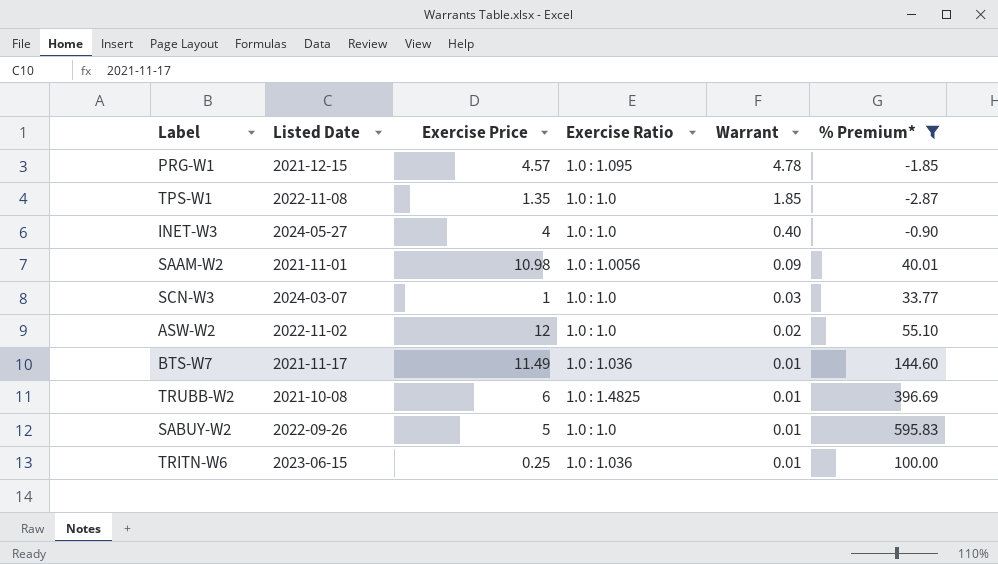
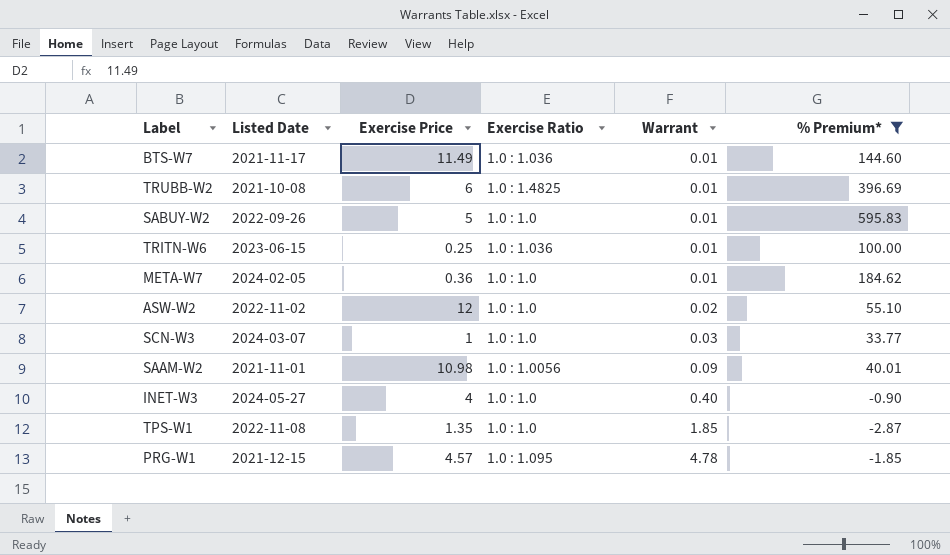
row order: Warrant descending -> Warrant ascending
row META-W7: none -> 2024-02-05 | 0.36 | 1.0 : 1.0 | 0.01 | 184.62

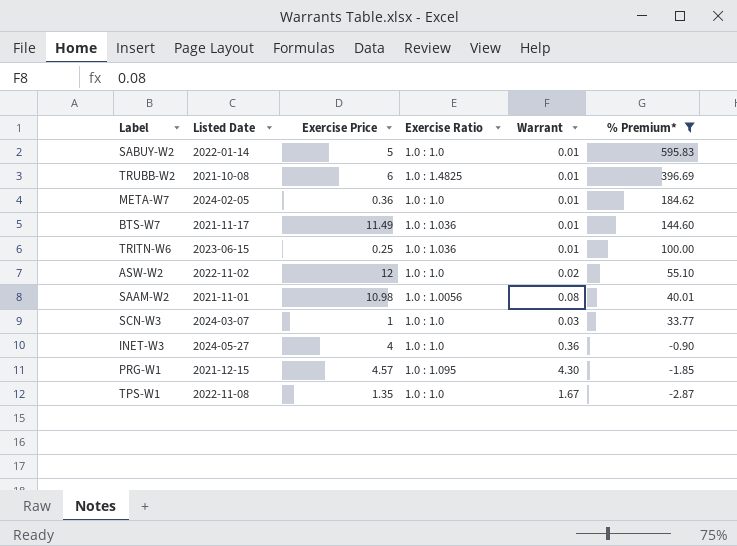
row order: Warrant ascending -> % Premium* descending
SABUY-W2 | Listed Date: 2022-09-26 -> 2022-01-14
SAAM-W2 | Warrant: 0.09 -> 0.08
INET-W3 | Warrant: 0.40 -> 0.36
PRG-W1 | Warrant: 4.78 -> 4.30
TPS-W1 | Warrant: 1.85 -> 1.67

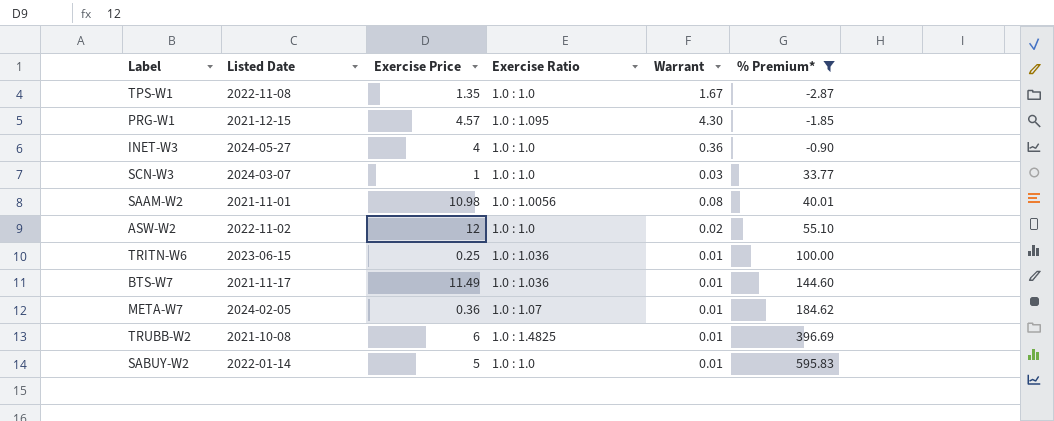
row order: % Premium* descending -> % Premium* ascending
META-W7 | Exercise Ratio: 1.0 : 1.0 -> 1.0 : 1.07

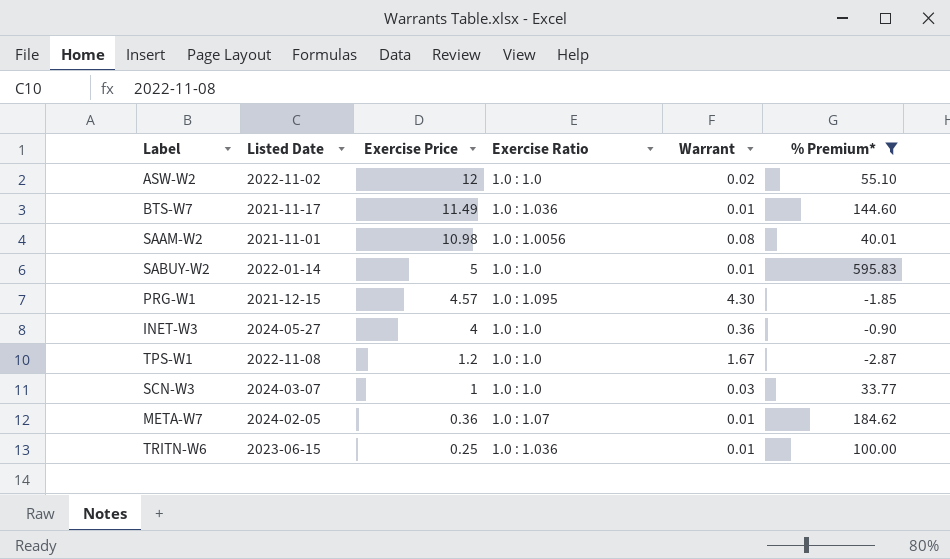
row order: % Premium* ascending -> Exercise Price descending
row TRUBB-W2: 2021-10-08 | 6 | 1.0 : 1.4825 | 0.01 | 396.69 -> none
TPS-W1 | Exercise Price: 1.35 -> 1.2

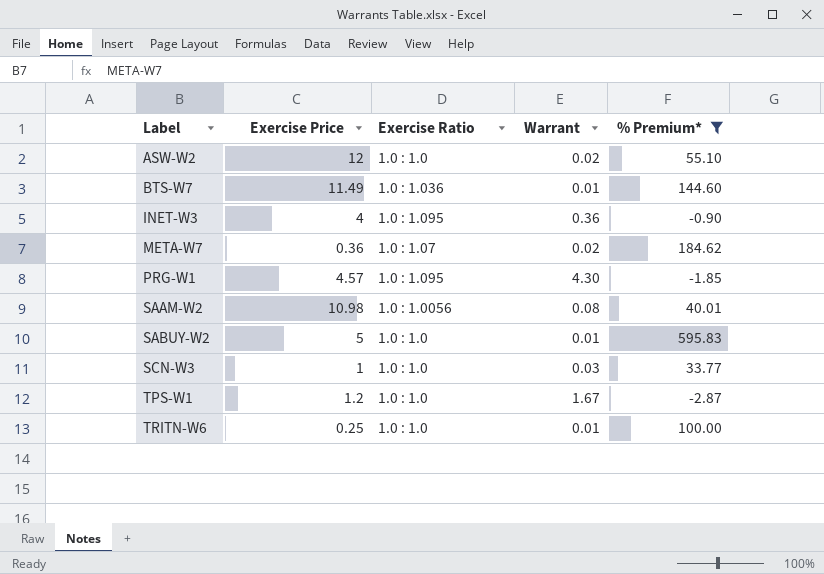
row order: Exercise Price descending -> Label ascending
column Listed Date | position: 2 -> none
INET-W3 | Exercise Ratio: 1.0 : 1.0 -> 1.0 : 1.095
META-W7 | Warrant: 0.01 -> 0.02
TRITN-W6 | Exercise Ratio: 1.0 : 1.036 -> 1.0 : 1.0

